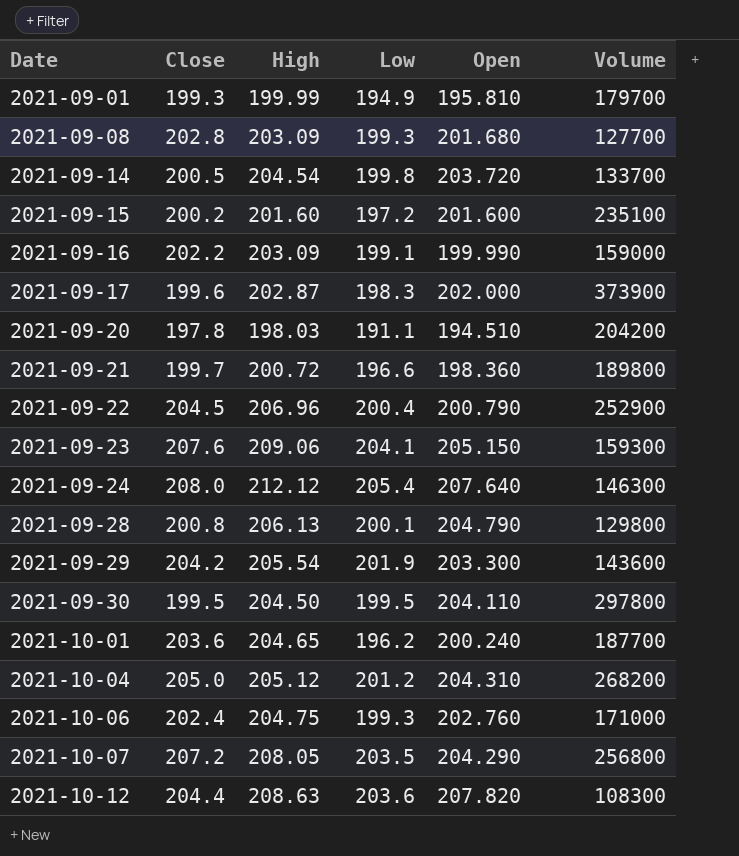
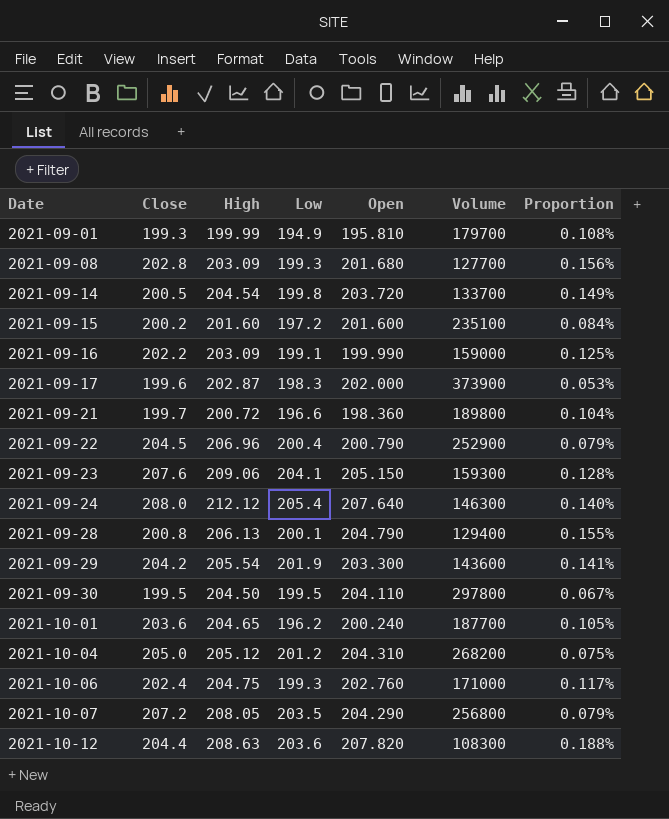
column Proportion | formula: none -> [Low] / [Volume]
row 2021-09-20: 197.8 | 198.03 | 191.1 | 194.510 | 204200 -> none
2021-09-28 | Volume: 129800 -> 129400

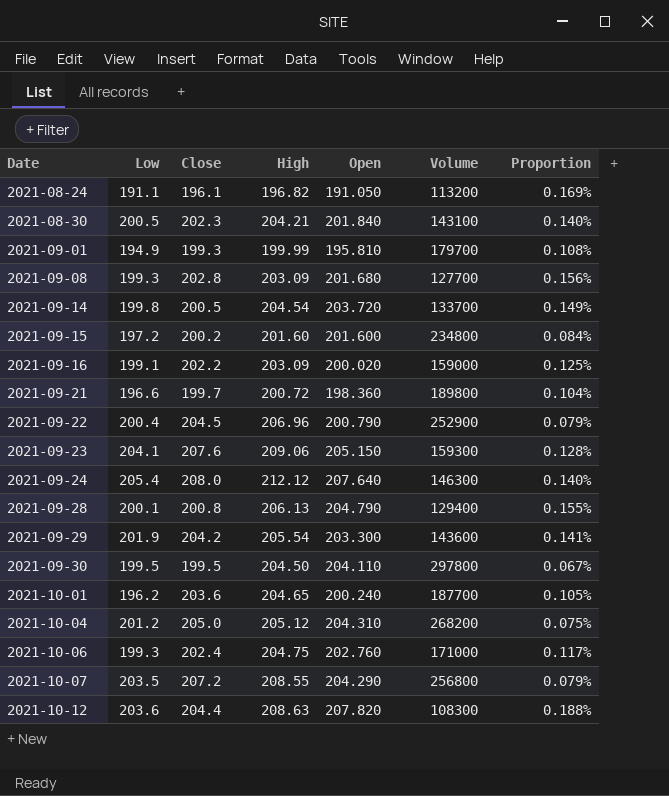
column Low | position: 4 -> 2
row 2021-09-17: 199.6 | 202.87 | 198.3 | 202.000 | 373900 | 0.053% -> none
row 2021-08-24: none -> 191.1 | 196.1 | 196.82 | 191.050 | 113200 | 0.169%
row 2021-08-30: none -> 200.5 | 202.3 | 204.21 | 201.840 | 143100 | 0.140%
2021-09-15 | Volume: 235100 -> 234800
2021-09-16 | Open: 199.990 -> 200.020
2021-10-07 | High: 208.05 -> 208.55

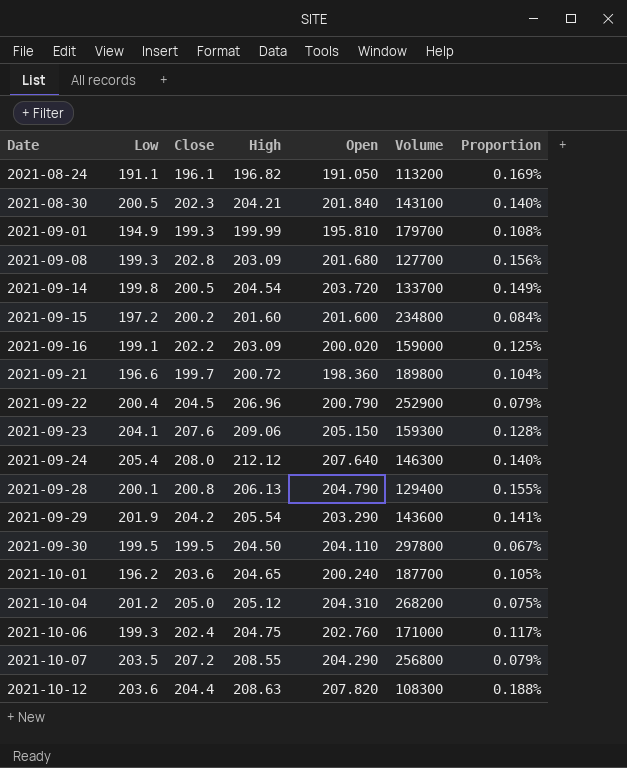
2021-09-29 | Open: 203.300 -> 203.290

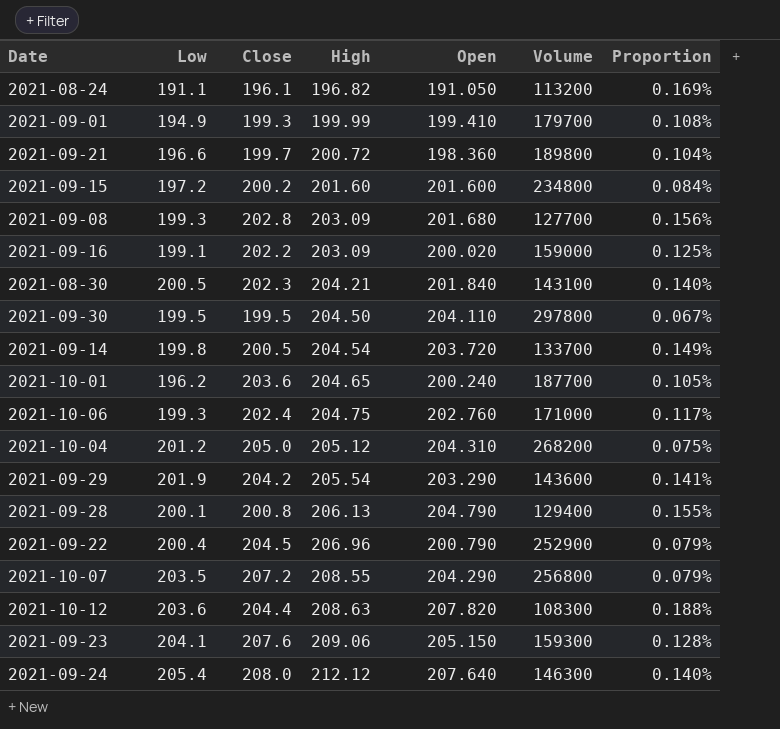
row order: Date ascending -> High ascending
2021-09-01 | Open: 195.810 -> 199.410

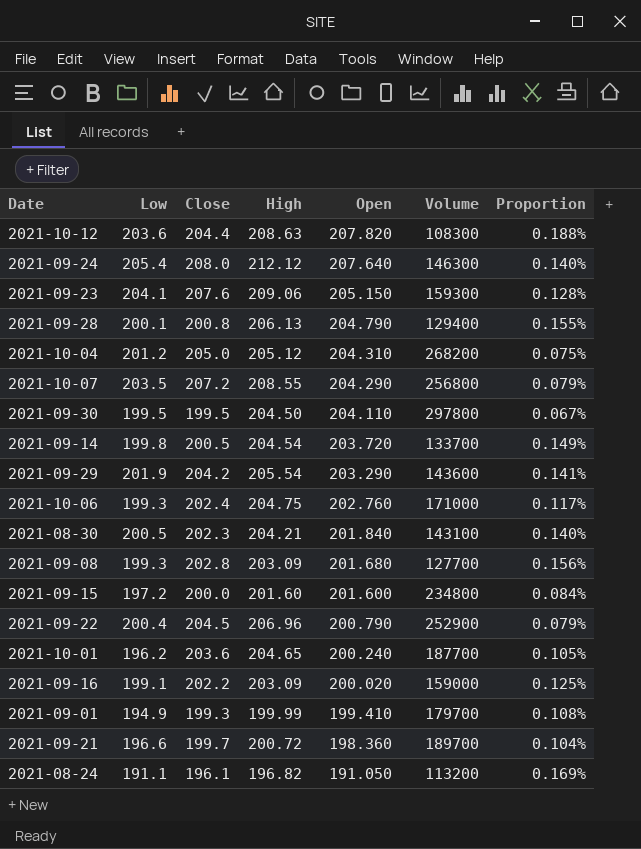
row order: High ascending -> Open descending
2021-09-15 | Close: 200.2 -> 200.0
2021-09-21 | Volume: 189800 -> 189700

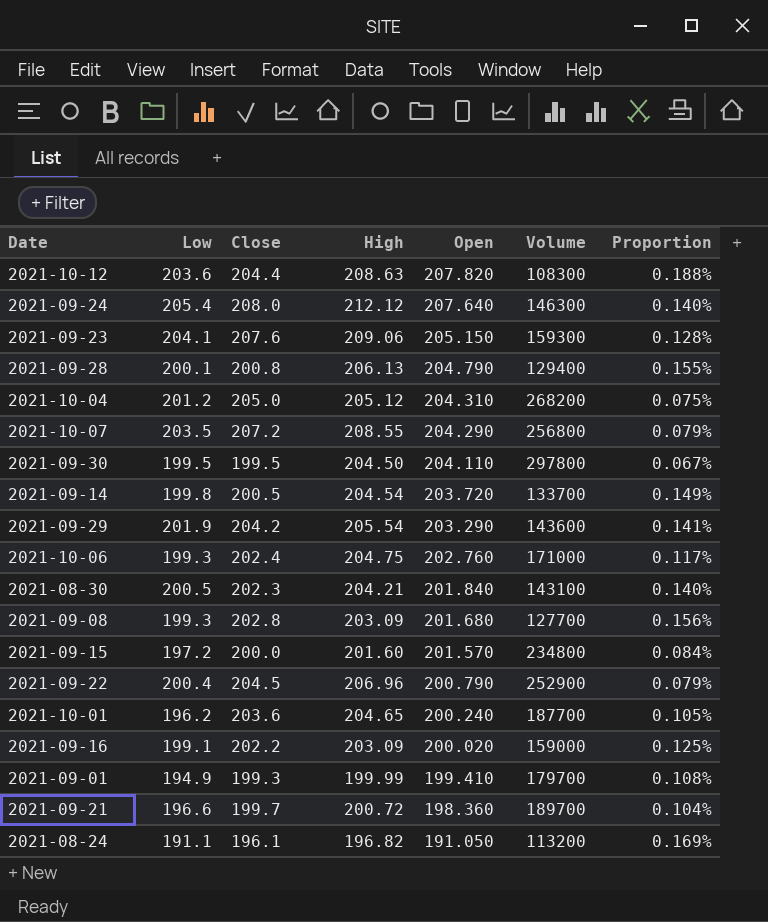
2021-09-15 | Open: 201.600 -> 201.570

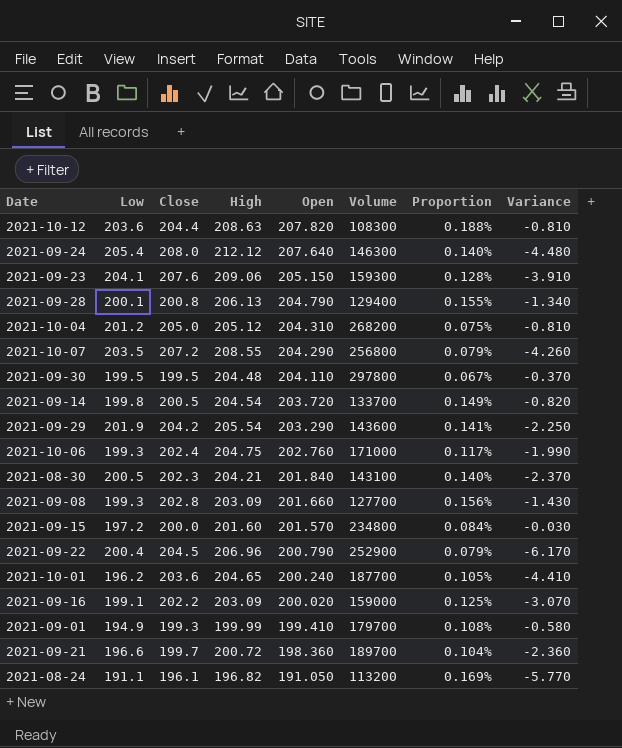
column Variance | formula: none -> [Open] - [High]
2021-09-30 | High: 204.50 -> 204.48
2021-09-08 | Open: 201.680 -> 201.660

